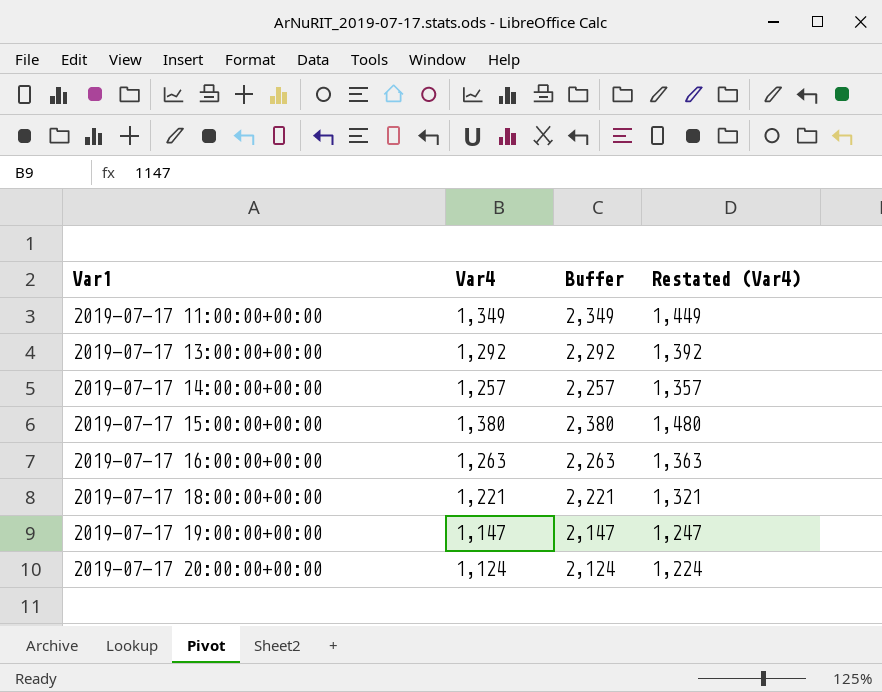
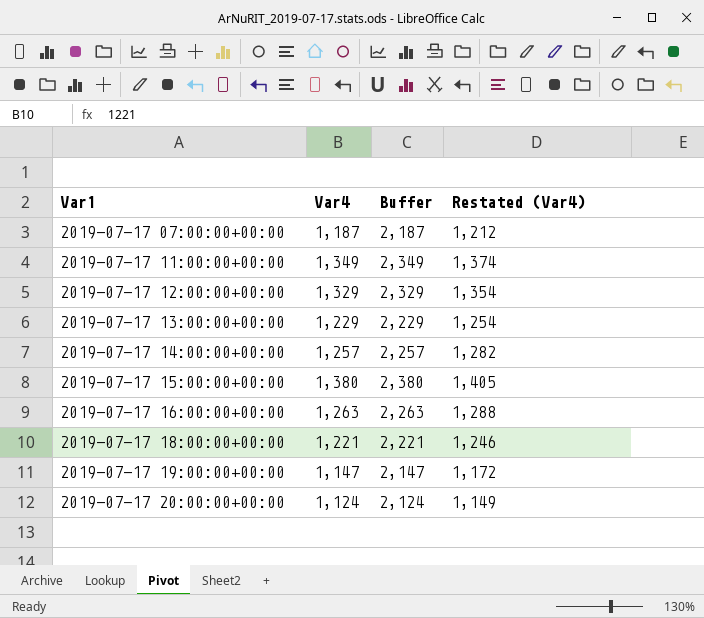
column Restated (Var4) | formula: [Var4] + 100 -> [Var4] + 25
row 2019-07-17 07:00:00+00:00: none -> 1,187 | 2,187 | 1,212
row 2019-07-17 12:00:00+00:00: none -> 1,329 | 2,329 | 1,354
2019-07-17 13:00:00+00:00 | Var4: 1,292 -> 1,229
2019-07-17 13:00:00+00:00 | Buffer: 2,292 -> 2,229

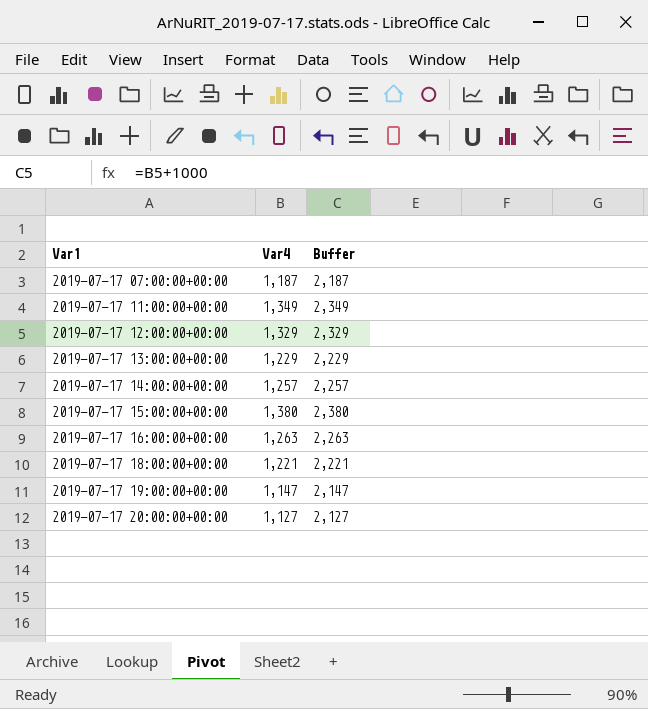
column Restated (Var4) | formula: [Var4] + 25 -> none
2019-07-17 20:00:00+00:00 | Var4: 1,124 -> 1,127
2019-07-17 20:00:00+00:00 | Buffer: 2,124 -> 2,127

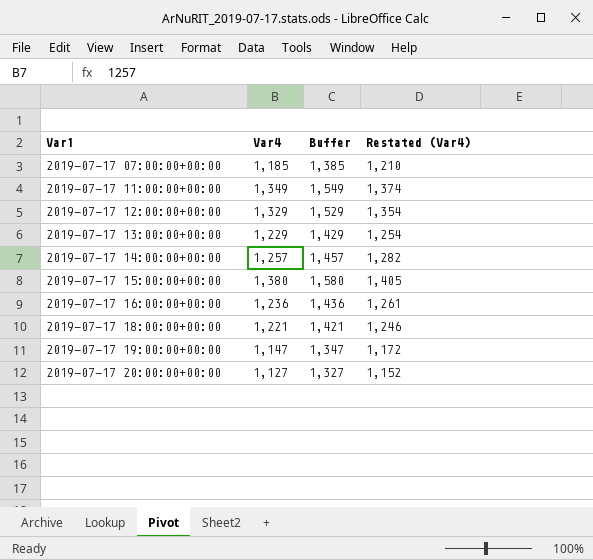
column Buffer | formula: [Var4] + 1000 -> [Var4] + 200
column Restated (Var4) | formula: none -> [Var4] + 25
2019-07-17 07:00:00+00:00 | Var4: 1,187 -> 1,185
2019-07-17 16:00:00+00:00 | Var4: 1,263 -> 1,236

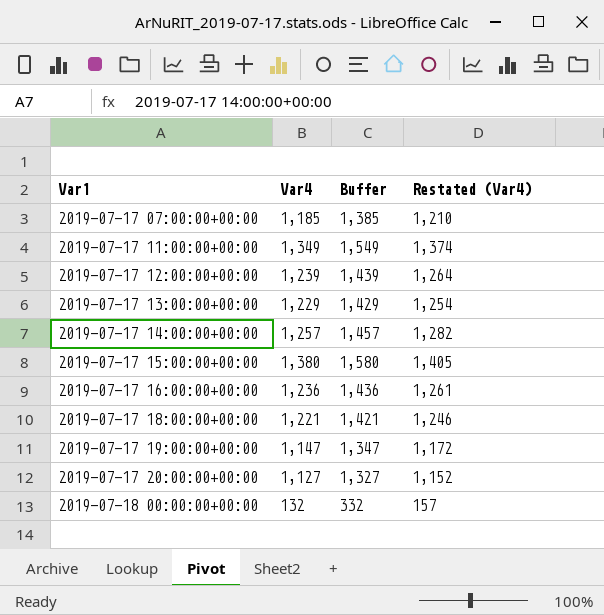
2019-07-17 12:00:00+00:00 | Var4: 1,329 -> 1,239
2019-07-17 12:00:00+00:00 | Buffer: 1,529 -> 1,439
2019-07-17 12:00:00+00:00 | Restated (Var4): 1,354 -> 1,264
row 2019-07-18 00:00:00+00:00: none -> 132 | 332 | 157

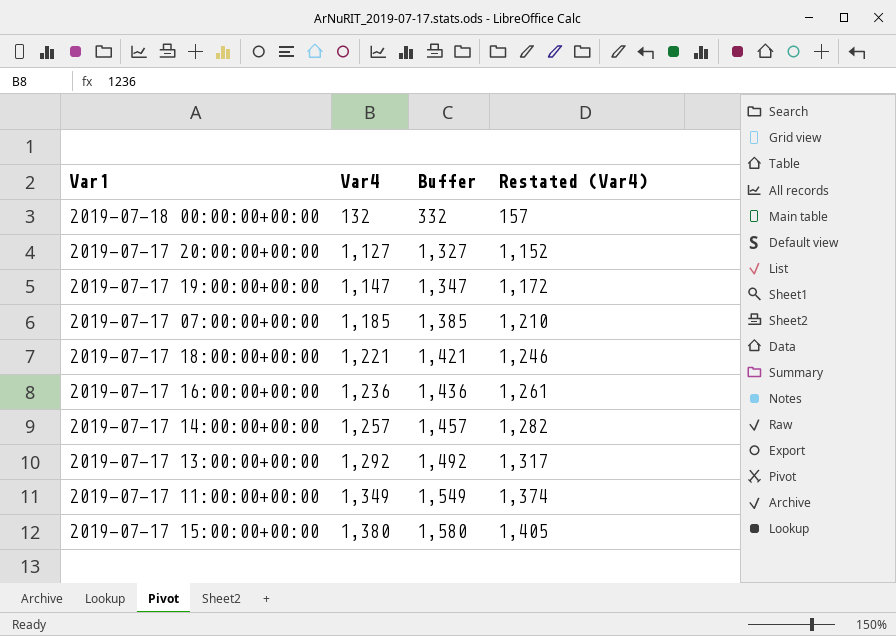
row order: Var1 ascending -> Var4 ascending
row 2019-07-17 12:00:00+00:00: 1,239 | 1,439 | 1,264 -> none
2019-07-17 13:00:00+00:00 | Var4: 1,229 -> 1,292
2019-07-17 13:00:00+00:00 | Buffer: 1,429 -> 1,492
2019-07-17 13:00:00+00:00 | Restated (Var4): 1,254 -> 1,317

